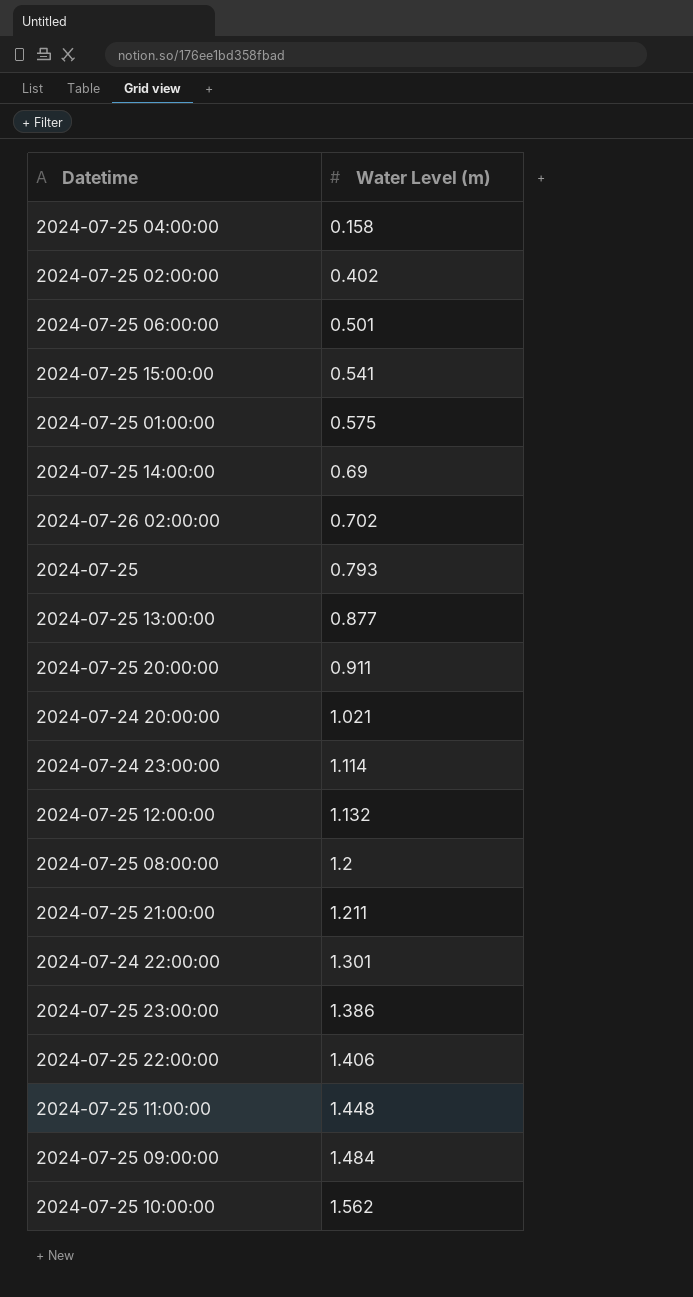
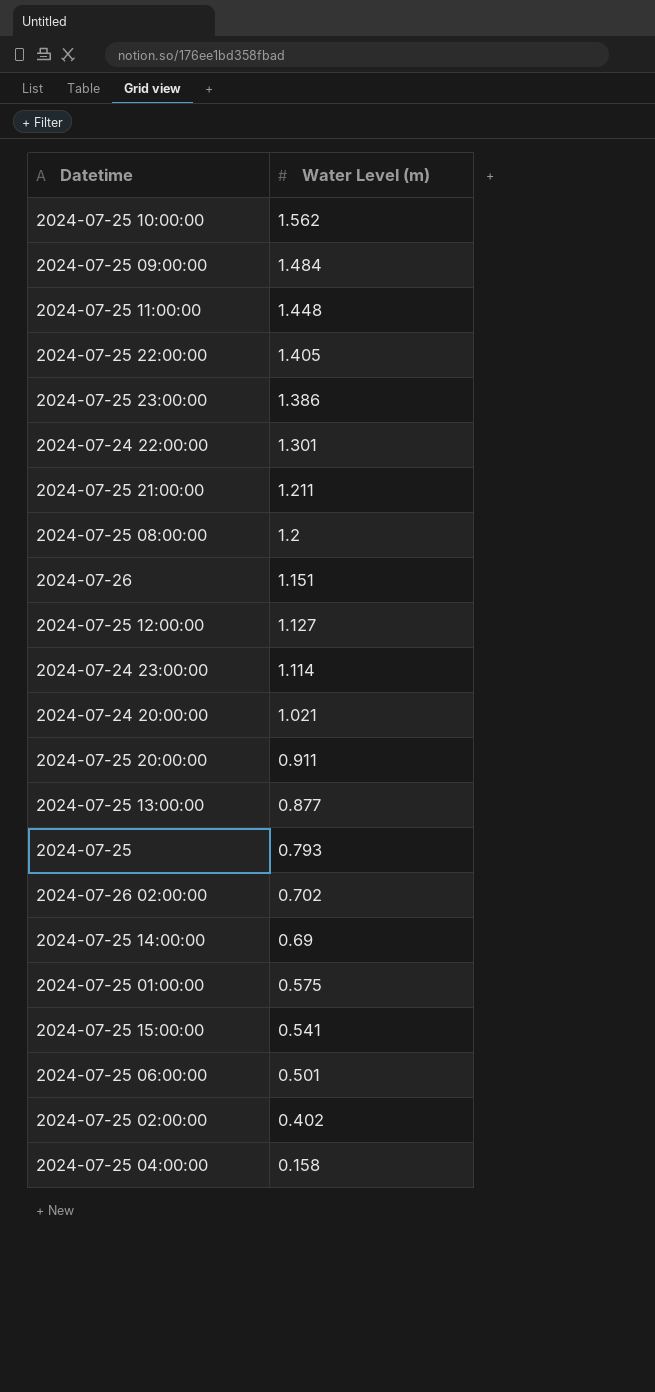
row order: Water Level (m) ascending -> Water Level (m) descending
2024-07-25 22:00:00 | Water Level (m): 1.406 -> 1.405
row 2024-07-26: none -> 1.151
2024-07-25 12:00:00 | Water Level (m): 1.132 -> 1.127

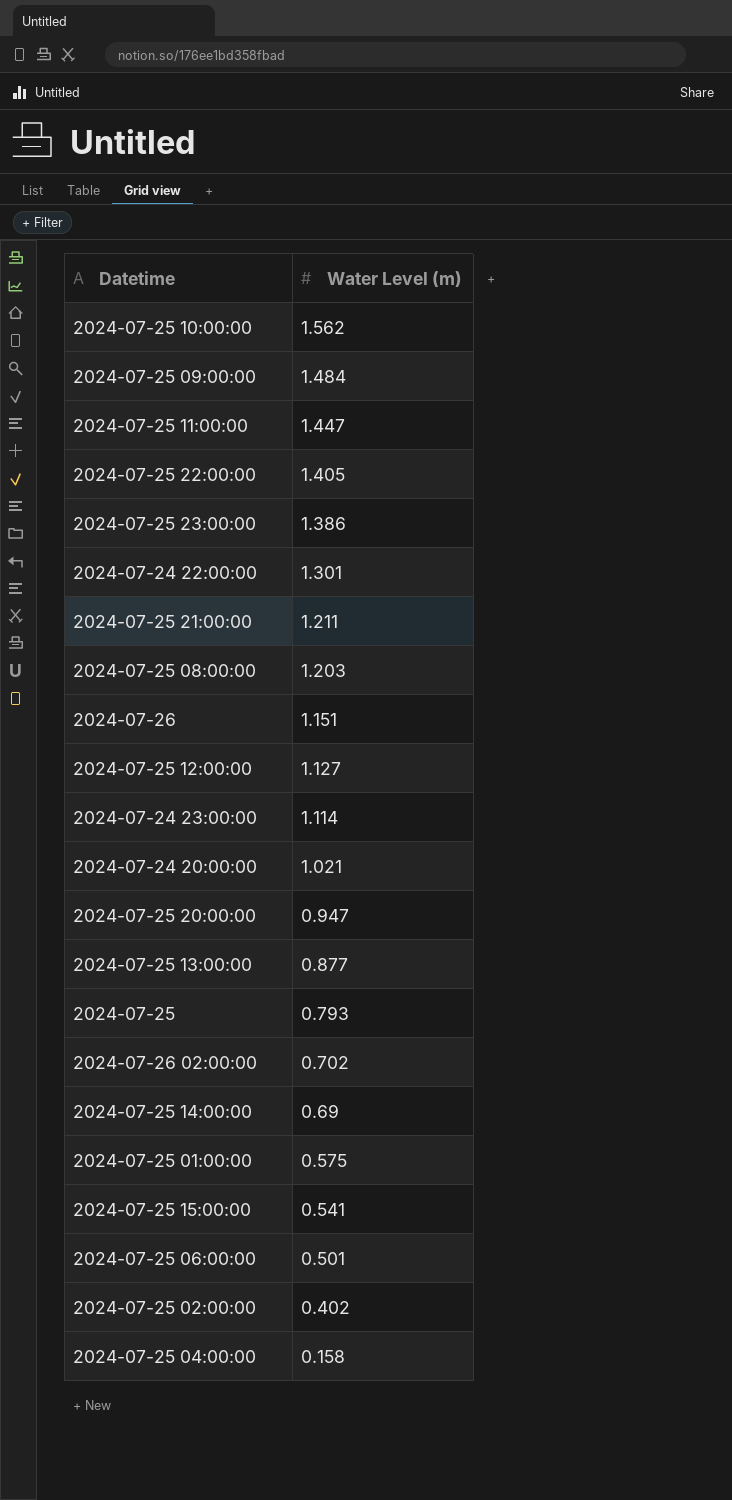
2024-07-25 11:00:00 | Water Level (m): 1.448 -> 1.447
2024-07-25 08:00:00 | Water Level (m): 1.2 -> 1.203
2024-07-25 20:00:00 | Water Level (m): 0.911 -> 0.947

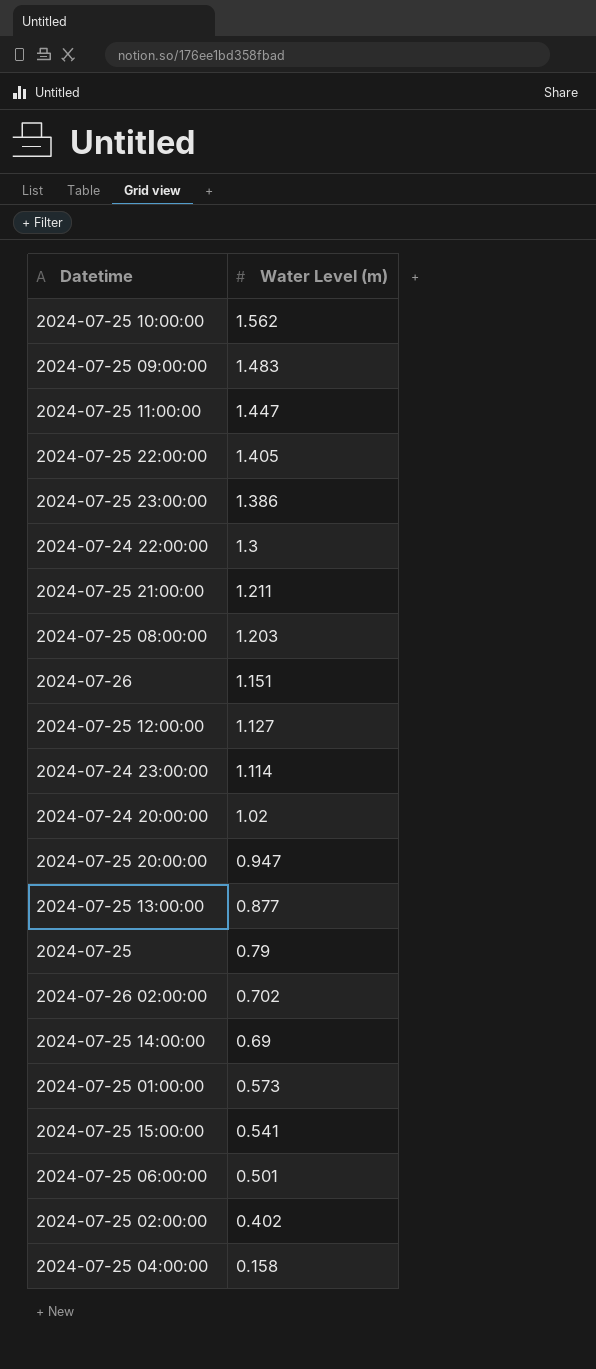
2024-07-25 09:00:00 | Water Level (m): 1.484 -> 1.483
2024-07-24 22:00:00 | Water Level (m): 1.301 -> 1.3
2024-07-24 20:00:00 | Water Level (m): 1.021 -> 1.02
2024-07-25 | Water Level (m): 0.793 -> 0.79
2024-07-25 01:00:00 | Water Level (m): 0.575 -> 0.573

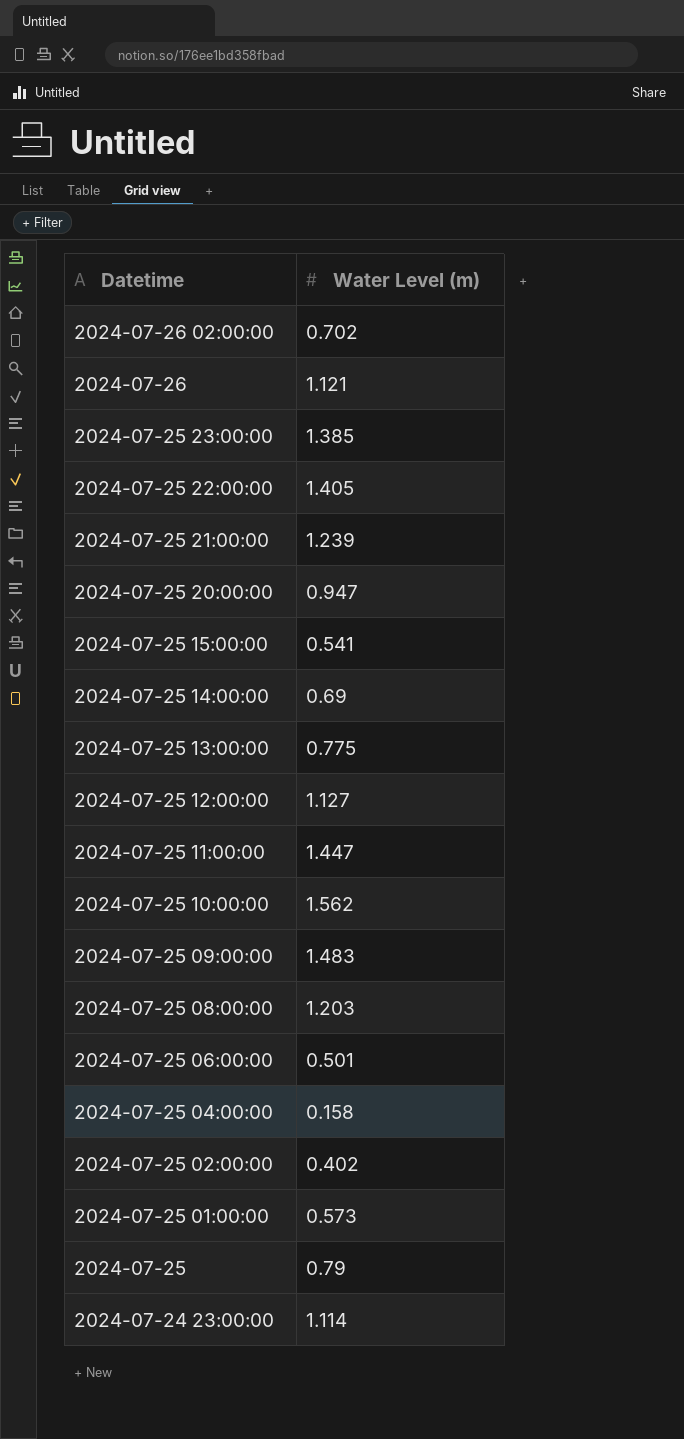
row order: Water Level (m) descending -> Datetime descending
row 2024-07-24 22:00:00: 1.3 -> none
row 2024-07-24 20:00:00: 1.02 -> none
2024-07-26 | Water Level (m): 1.151 -> 1.121
2024-07-25 23:00:00 | Water Level (m): 1.386 -> 1.385
2024-07-25 21:00:00 | Water Level (m): 1.211 -> 1.239
2024-07-25 13:00:00 | Water Level (m): 0.877 -> 0.775

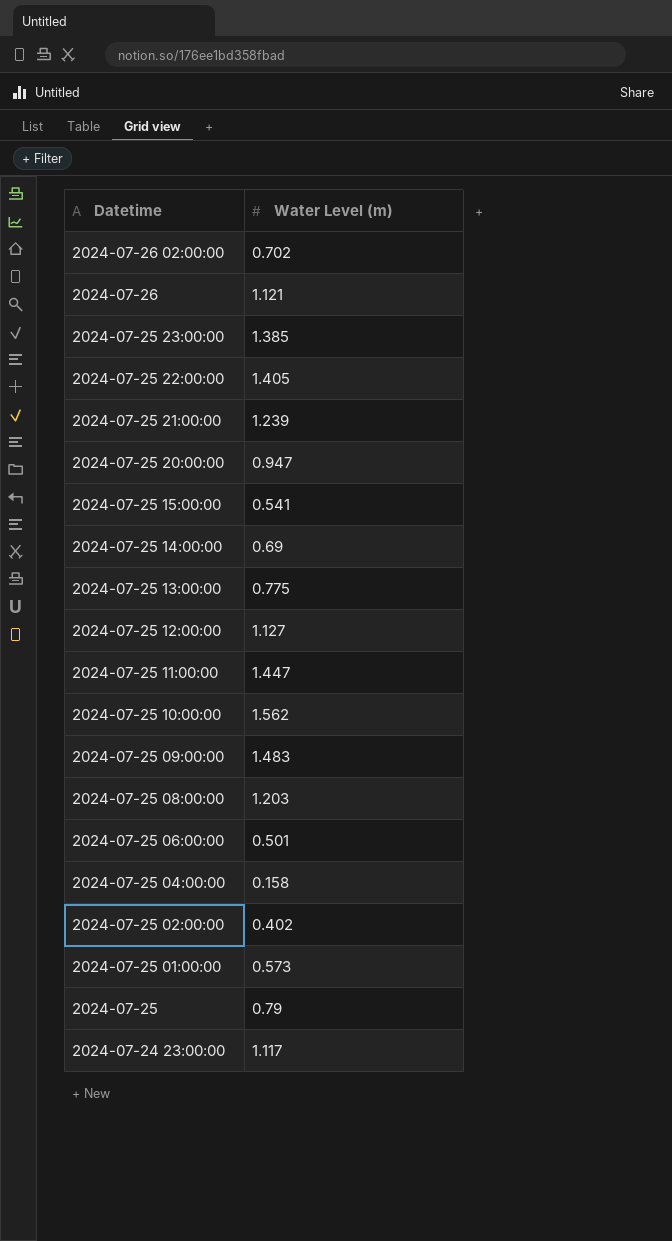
2024-07-24 23:00:00 | Water Level (m): 1.114 -> 1.117

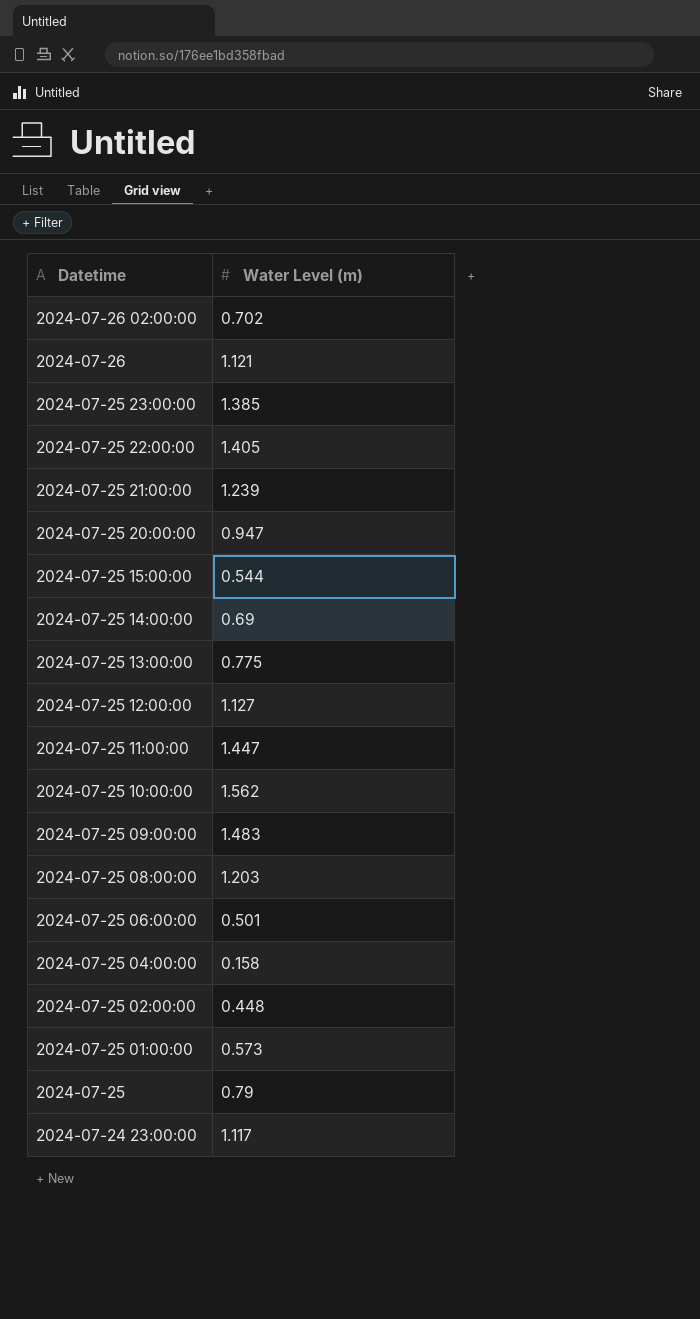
2024-07-25 15:00:00 | Water Level (m): 0.541 -> 0.544
2024-07-25 02:00:00 | Water Level (m): 0.402 -> 0.448

